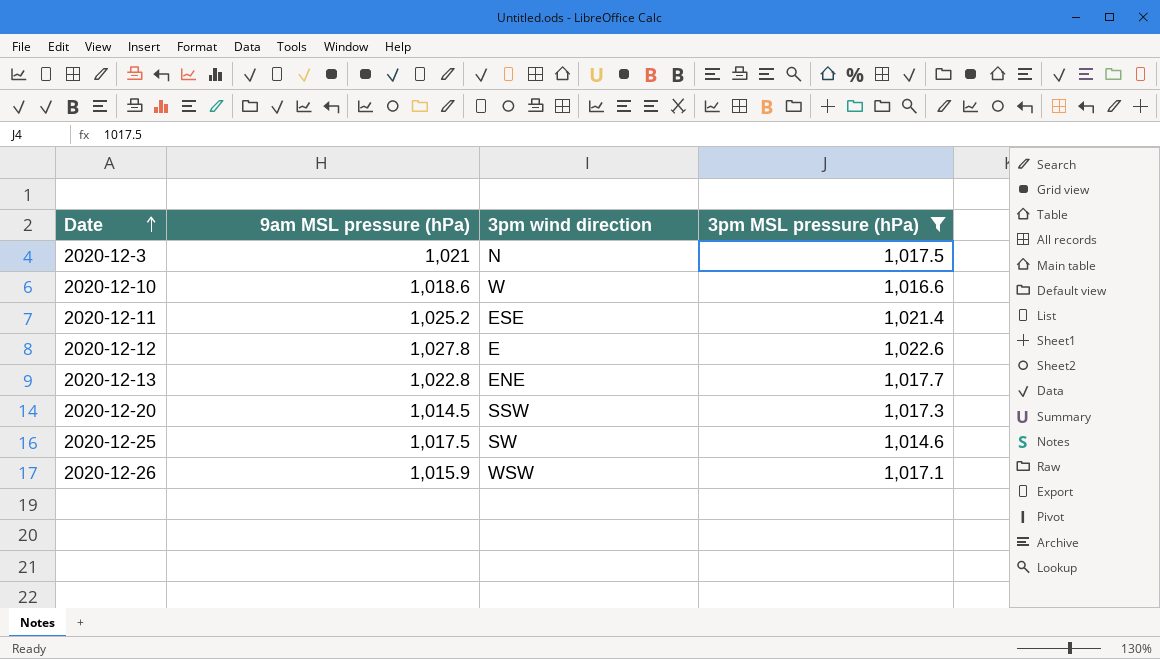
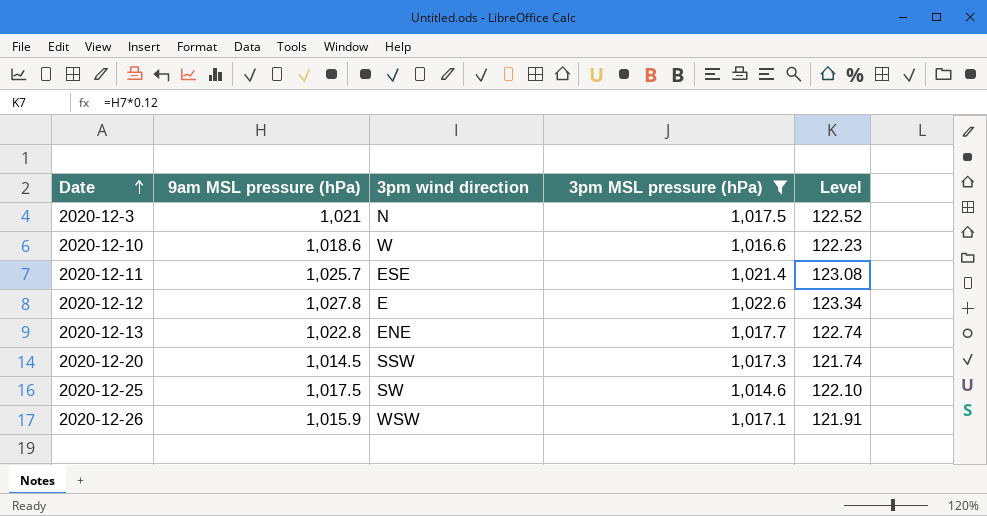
column Level | formula: none -> [9am MSL pressure (hPa)] * 0.12
2020-12-11 | 9am MSL pressure (hPa): 1,025.2 -> 1,025.7

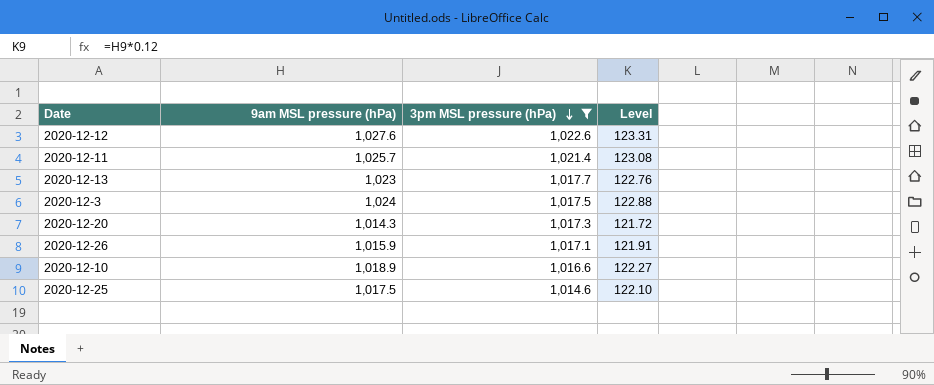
row order: Date ascending -> 3pm MSL pressure (hPa) descending
column 3pm wind direction | position: 3 -> none
2020-12-12 | 9am MSL pressure (hPa): 1,027.8 -> 1,027.6
2020-12-12 | Level: 123.34 -> 123.31
2020-12-13 | 9am MSL pressure (hPa): 1,022.8 -> 1,023
2020-12-13 | Level: 122.74 -> 122.76
2020-12-3 | 9am MSL pressure (hPa): 1,021 -> 1,024
2020-12-3 | Level: 122.52 -> 122.88
2020-12-20 | 9am MSL pressure (hPa): 1,014.5 -> 1,014.3
2020-12-20 | Level: 121.74 -> 121.72
2020-12-10 | 9am MSL pressure (hPa): 1,018.6 -> 1,018.9
2020-12-10 | Level: 122.23 -> 122.27

